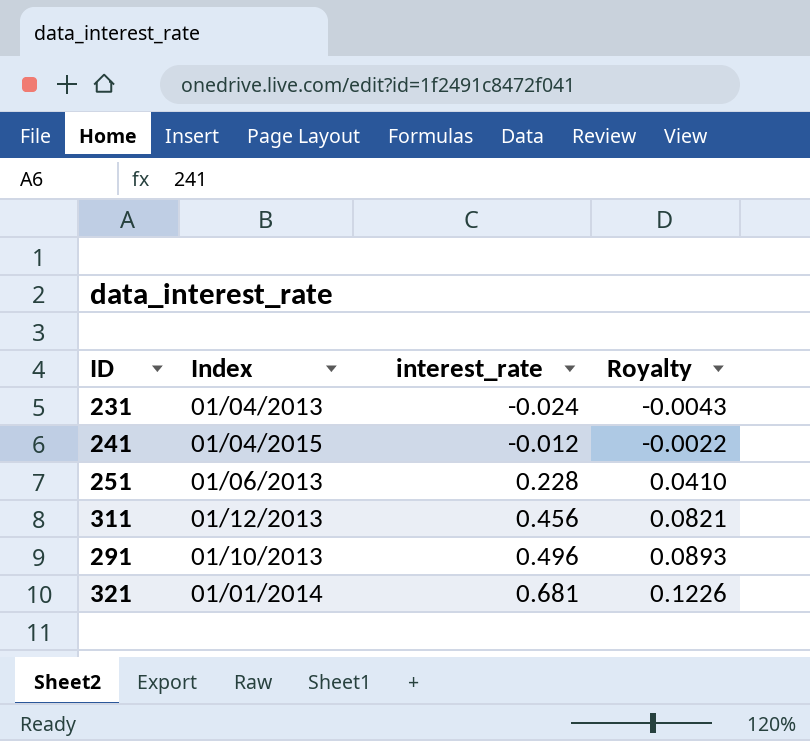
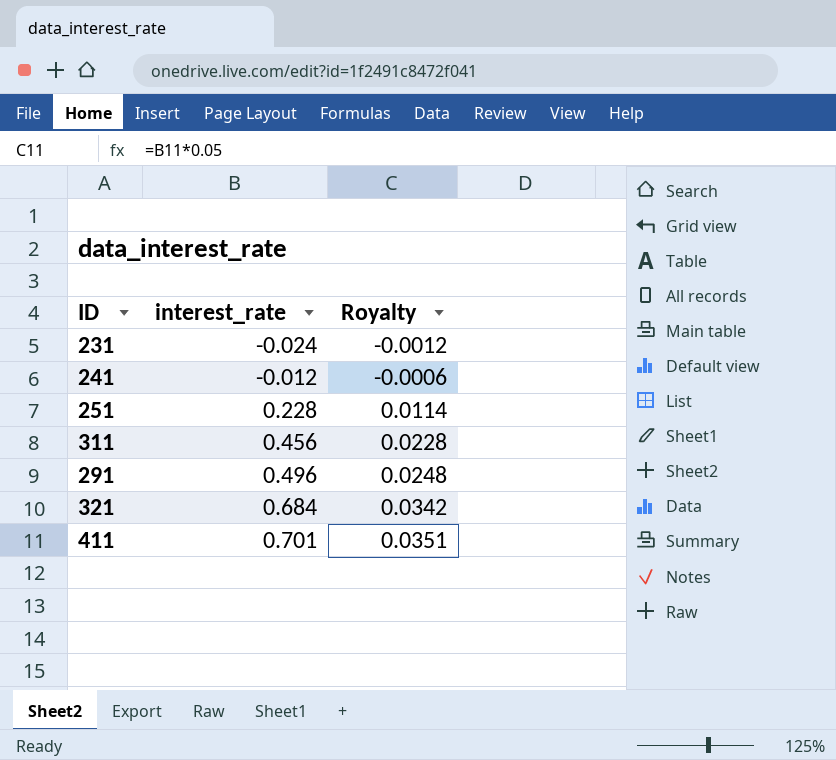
column Index | position: 2 -> none
column Royalty | formula: [interest_rate] * 0.18 -> [interest_rate] * 0.05
321 | interest_rate: 0.681 -> 0.684
row 411: none -> 0.701 | 0.0351

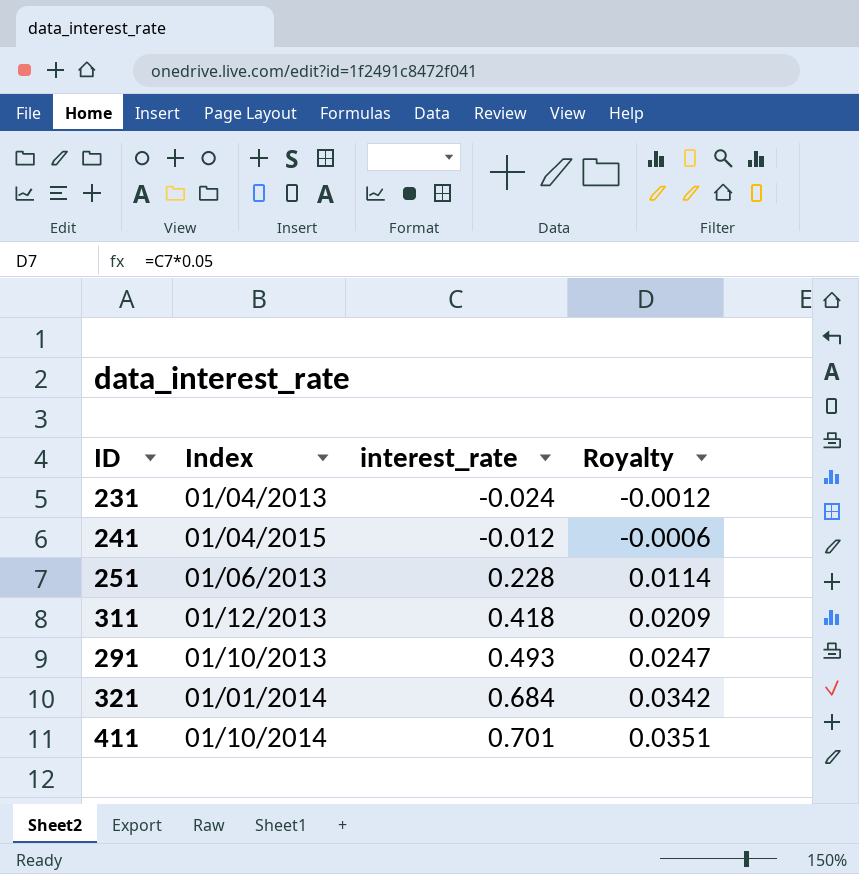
column Index | position: none -> 2
311 | interest_rate: 0.456 -> 0.418
311 | Royalty: 0.0228 -> 0.0209
291 | interest_rate: 0.496 -> 0.493
291 | Royalty: 0.0248 -> 0.0247

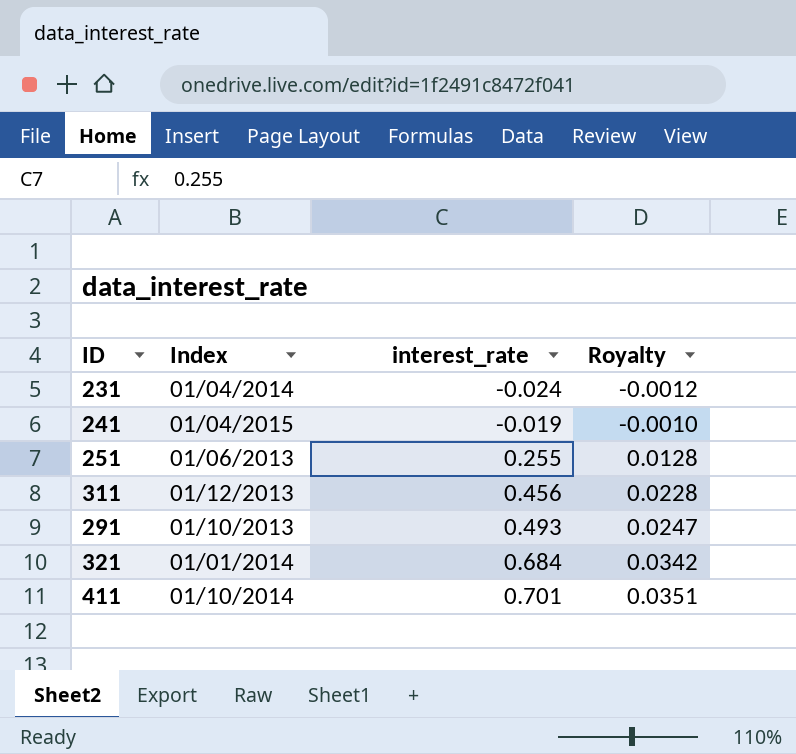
231 | Index: 01/04/2013 -> 01/04/2014
241 | interest_rate: -0.012 -> -0.019
241 | Royalty: -0.0006 -> -0.0010
251 | interest_rate: 0.228 -> 0.255
251 | Royalty: 0.0114 -> 0.0128
311 | interest_rate: 0.418 -> 0.456
311 | Royalty: 0.0209 -> 0.0228

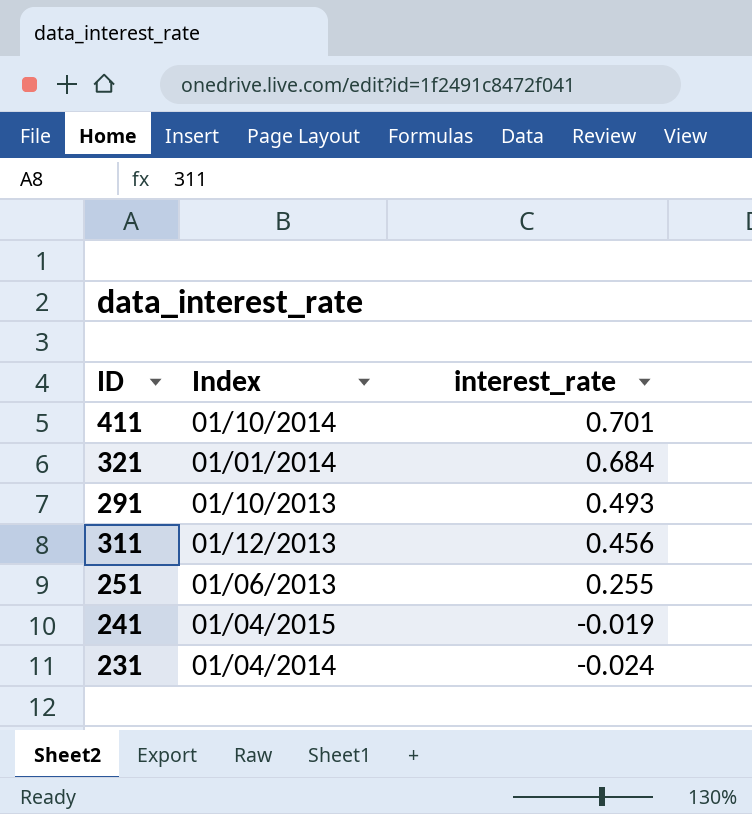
row order: interest_rate ascending -> interest_rate descending
column Royalty | formula: [interest_rate] * 0.05 -> none

